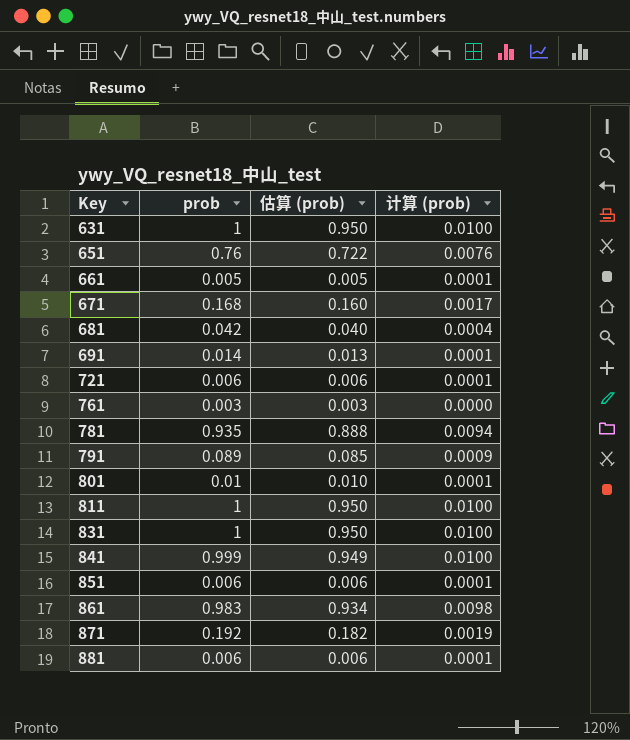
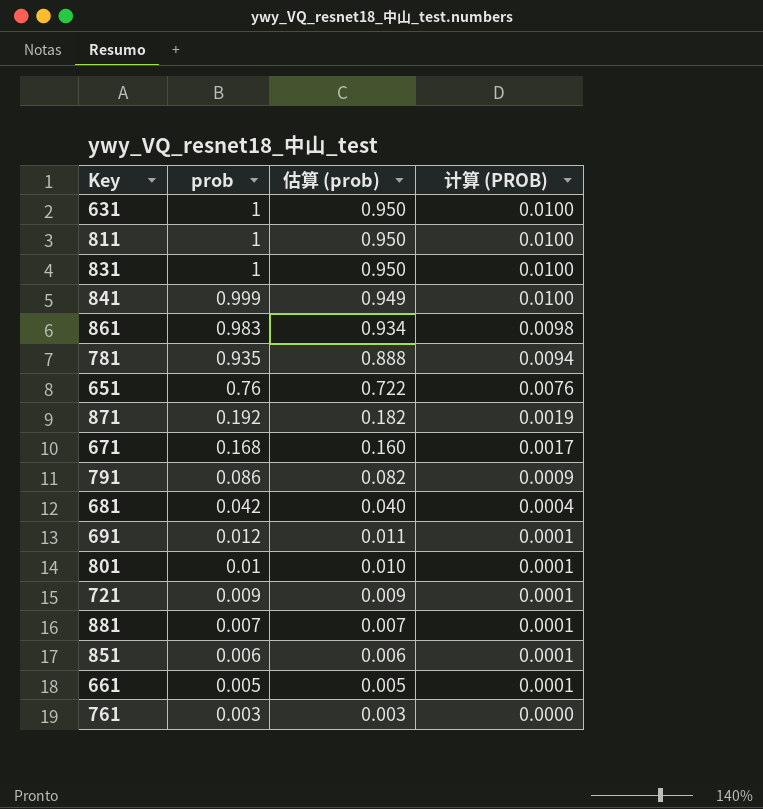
row order: Key ascending -> prob descending
column name: 计算 (prob) -> 计算 (PROB)
791 | prob: 0.089 -> 0.086
791 | 估算 (prob): 0.085 -> 0.082
691 | prob: 0.014 -> 0.012
691 | 估算 (prob): 0.013 -> 0.011
721 | prob: 0.006 -> 0.009
721 | 估算 (prob): 0.006 -> 0.009
881 | prob: 0.006 -> 0.007
881 | 估算 (prob): 0.006 -> 0.007

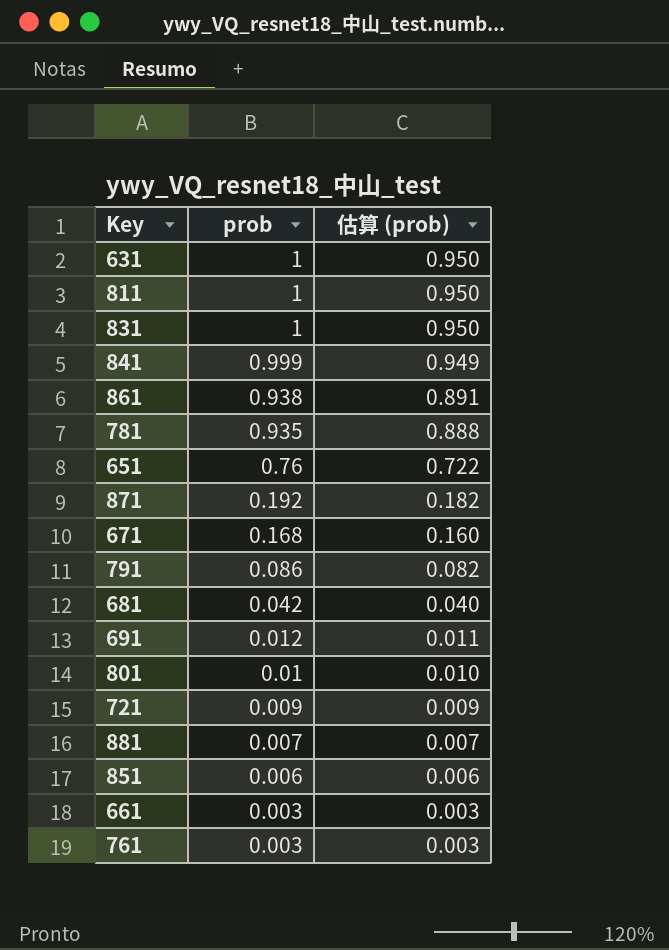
column 计算 (PROB) | formula: [prob] * 0.01 -> none
861 | prob: 0.983 -> 0.938
861 | 估算 (prob): 0.934 -> 0.891
661 | prob: 0.005 -> 0.003
661 | 估算 (prob): 0.005 -> 0.003

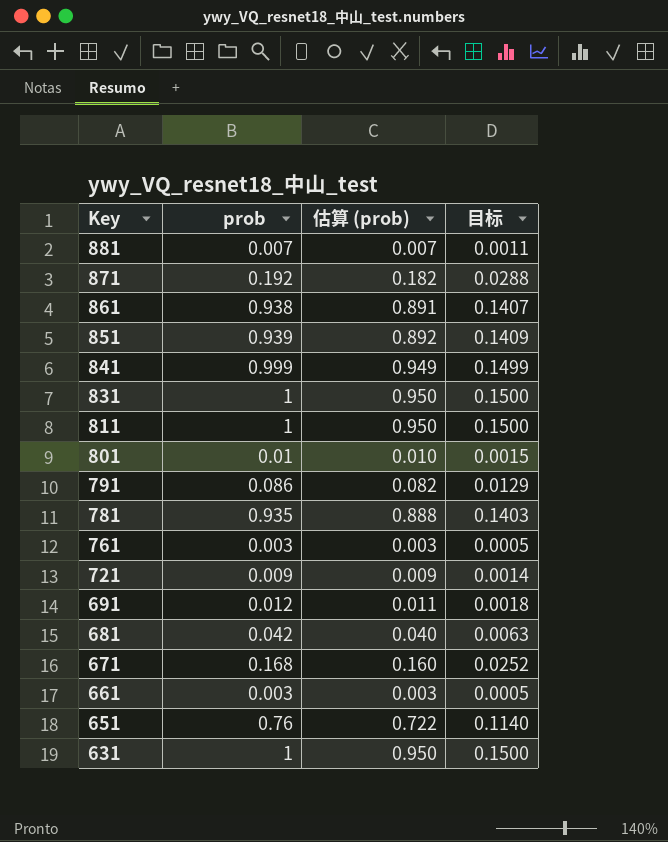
row order: prob descending -> Key descending
column 目标 | formula: none -> [prob] * 0.15
851 | prob: 0.006 -> 0.939
851 | 估算 (prob): 0.006 -> 0.892

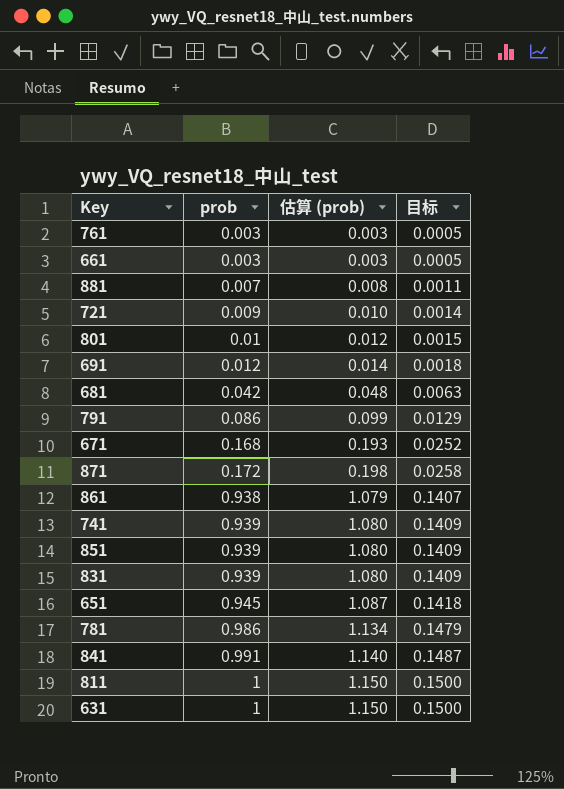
row order: Key descending -> prob ascending
column 估算 (prob) | formula: [prob] * 0.95 -> [prob] * 1.15
871 | prob: 0.192 -> 0.172
871 | 目标: 0.0288 -> 0.0258
row 741: none -> 0.939 | 1.080 | 0.1409
831 | prob: 1 -> 0.939
831 | 目标: 0.1500 -> 0.1409
651 | prob: 0.76 -> 0.945
651 | 目标: 0.1140 -> 0.1418
781 | prob: 0.935 -> 0.986
781 | 目标: 0.1403 -> 0.1479
841 | prob: 0.999 -> 0.991
841 | 目标: 0.1499 -> 0.1487

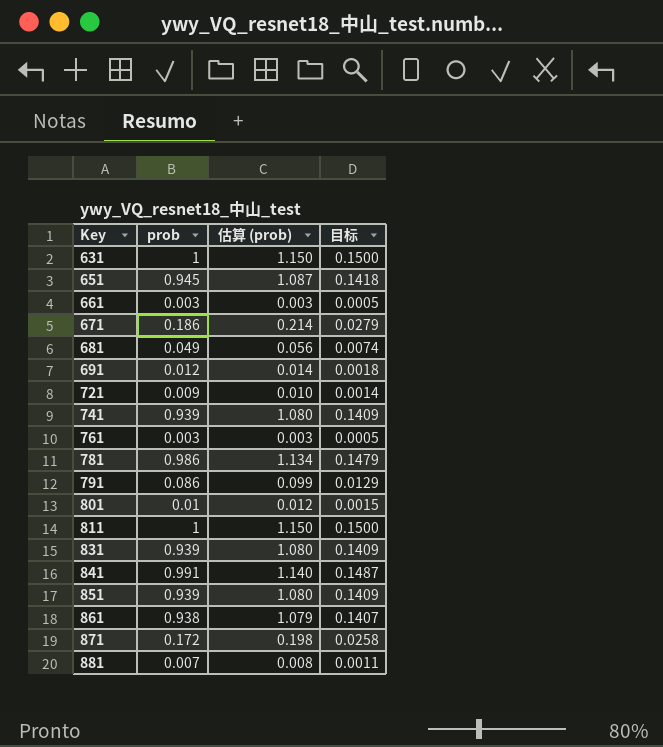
row order: prob ascending -> Key ascending
671 | prob: 0.168 -> 0.186
671 | 估算 (prob): 0.193 -> 0.214
671 | 目标: 0.0252 -> 0.0279
681 | prob: 0.042 -> 0.049
681 | 估算 (prob): 0.048 -> 0.056
681 | 目标: 0.0063 -> 0.0074

